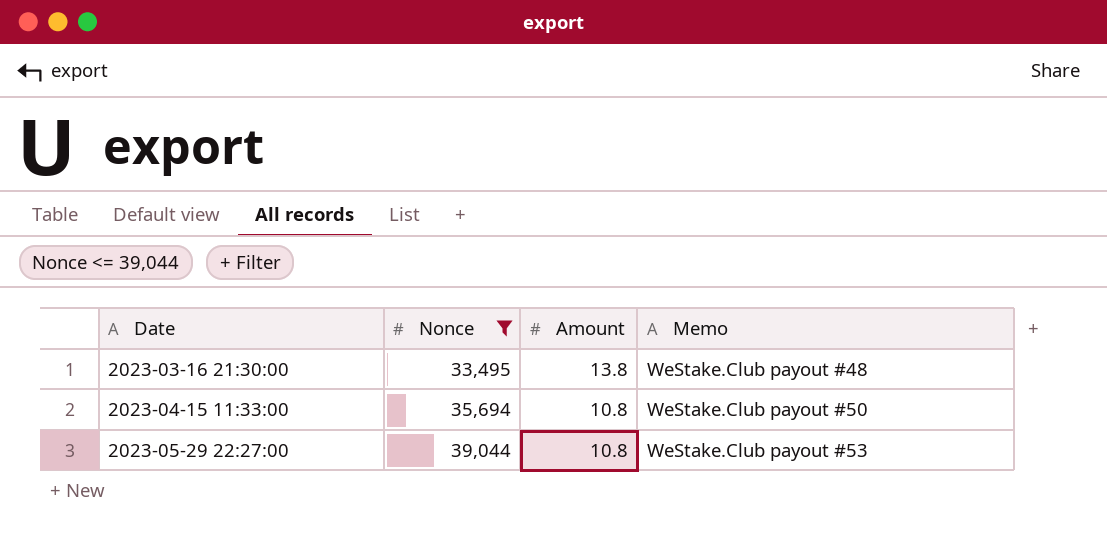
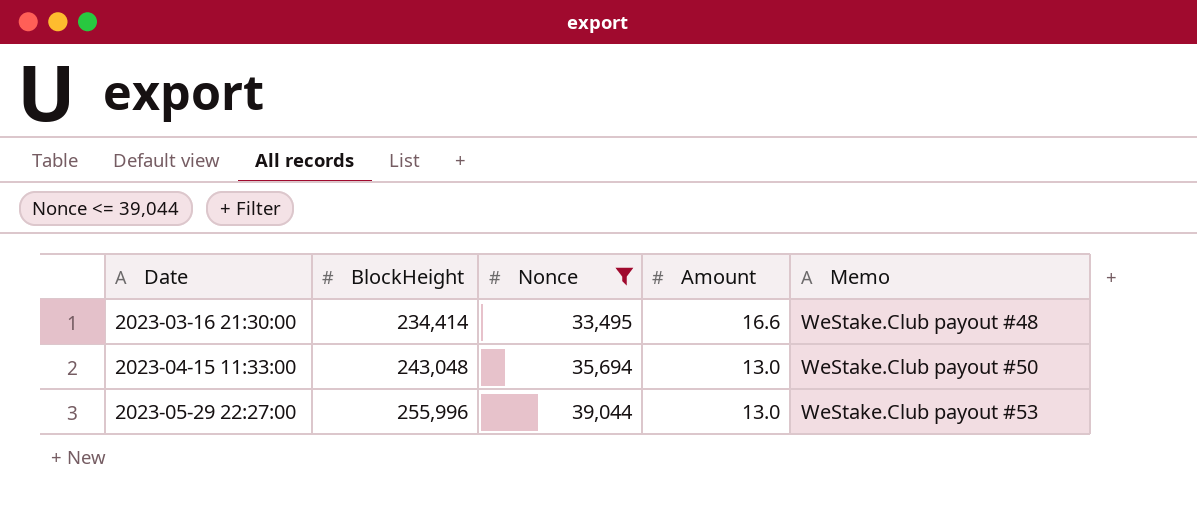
column BlockHeight | position: none -> 2
2023-03-16 21:30:00 | Amount: 13.8 -> 16.6
2023-04-15 11:33:00 | Amount: 10.8 -> 13.0
2023-05-29 22:27:00 | Amount: 10.8 -> 13.0

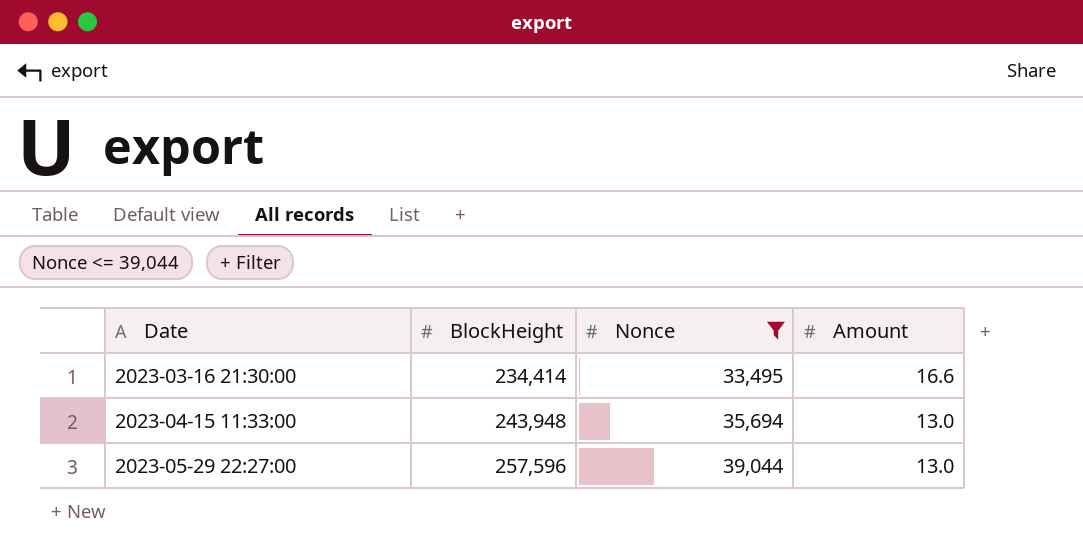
column Memo | position: 5 -> none
2023-04-15 11:33:00 | BlockHeight: 243,048 -> 243,948
2023-05-29 22:27:00 | BlockHeight: 255,996 -> 257,596

